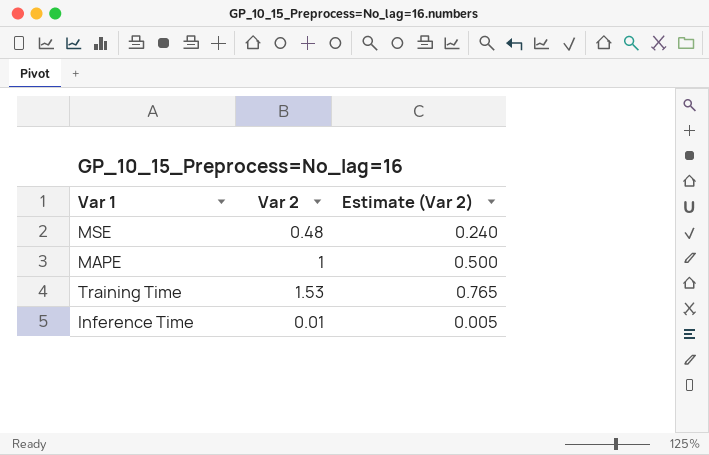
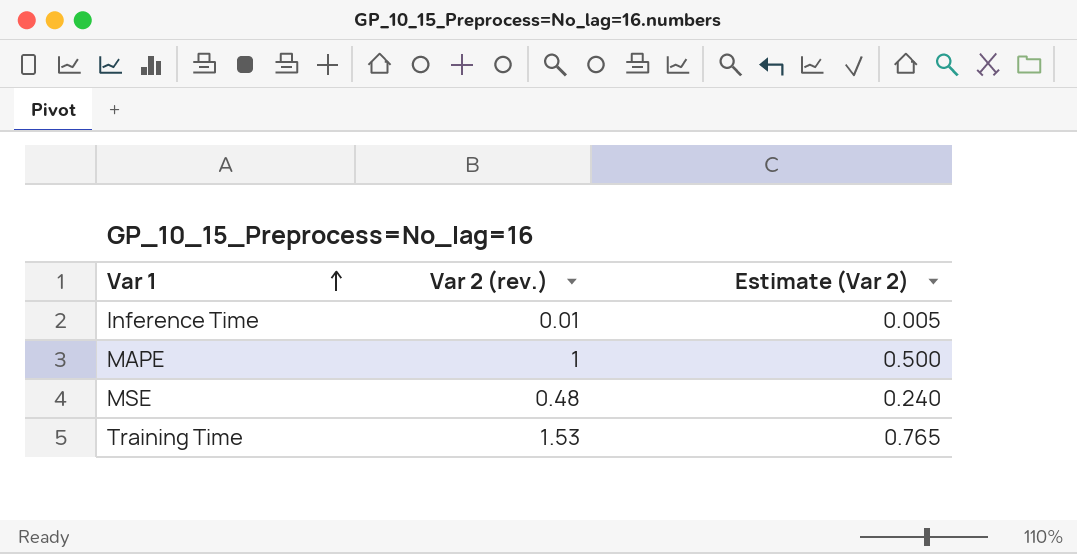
row order: none -> Var 1 ascending
column name: Var 2 -> Var 2 (rev.)

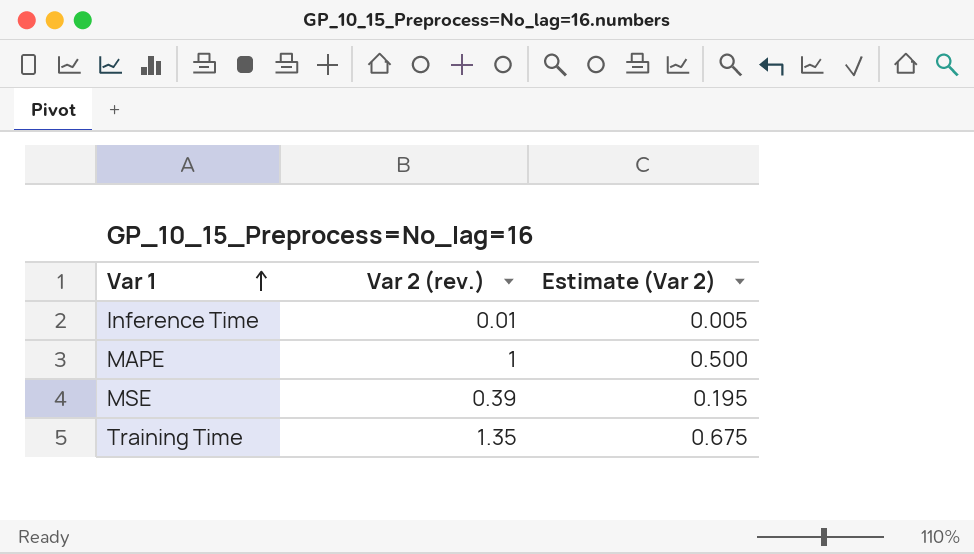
MSE | Var 2 (rev.): 0.48 -> 0.39
MSE | Estimate (Var 2): 0.240 -> 0.195
Training Time | Var 2 (rev.): 1.53 -> 1.35
Training Time | Estimate (Var 2): 0.765 -> 0.675

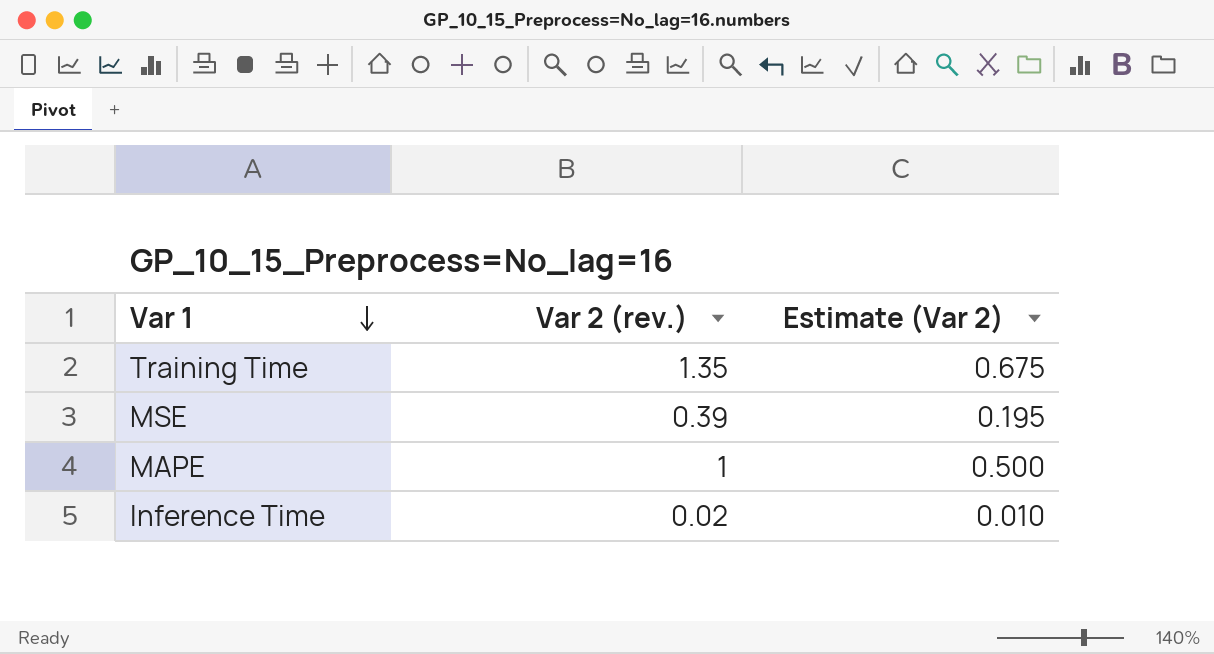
row order: Var 1 ascending -> Var 1 descending
Inference Time | Var 2 (rev.): 0.01 -> 0.02
Inference Time | Estimate (Var 2): 0.005 -> 0.010

